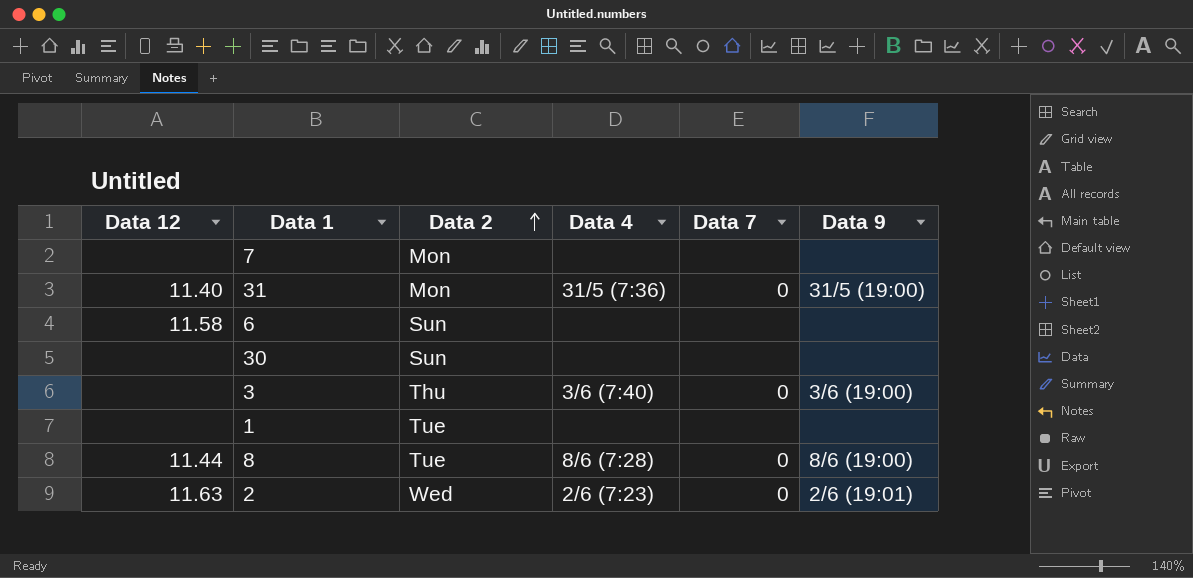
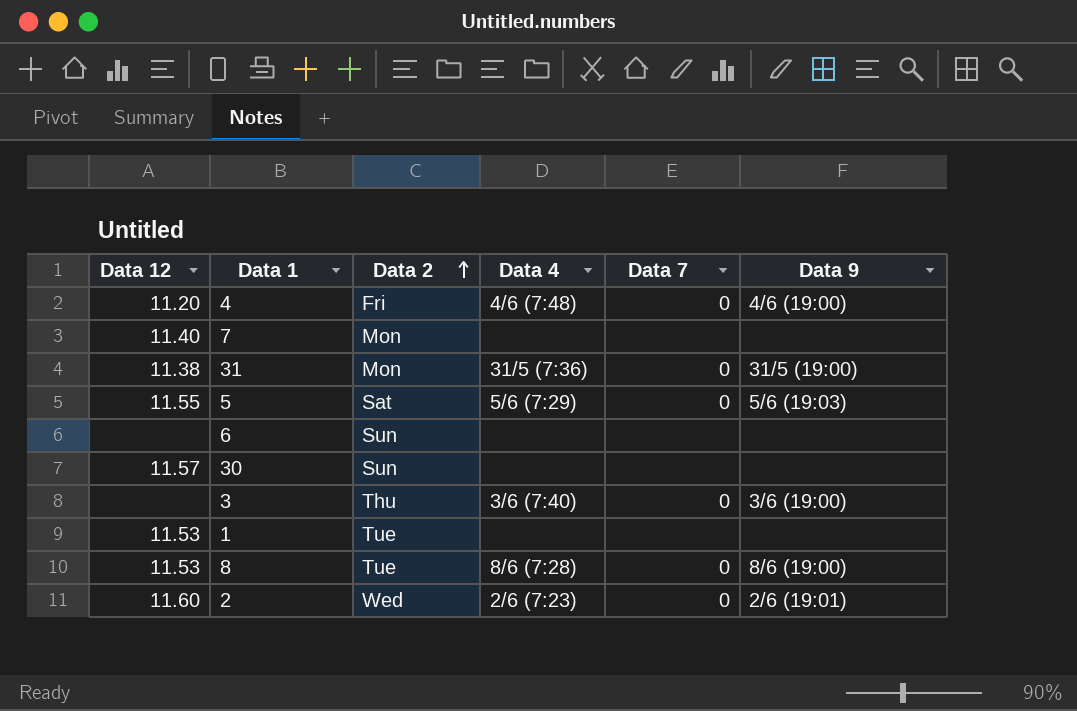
row 4: none -> 11.20 | Fri | 4/6 (7:48) | 0 | 4/6 (19:00)
7 | Data 12: none -> 11.40
31 | Data 12: 11.40 -> 11.38
row 5: none -> 11.55 | Sat | 5/6 (7:29) | 0 | 5/6 (19:03)
6 | Data 12: 11.58 -> none
30 | Data 12: none -> 11.57
1 | Data 12: none -> 11.53
8 | Data 12: 11.44 -> 11.53
2 | Data 12: 11.63 -> 11.60

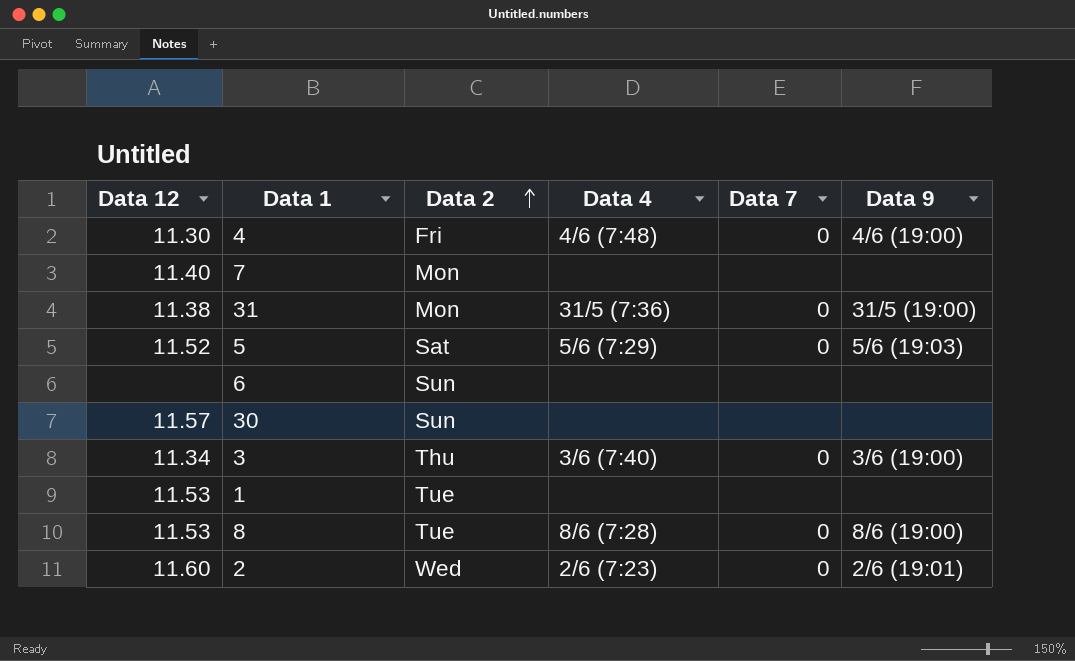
4 | Data 12: 11.20 -> 11.30
5 | Data 12: 11.55 -> 11.52
3 | Data 12: none -> 11.34

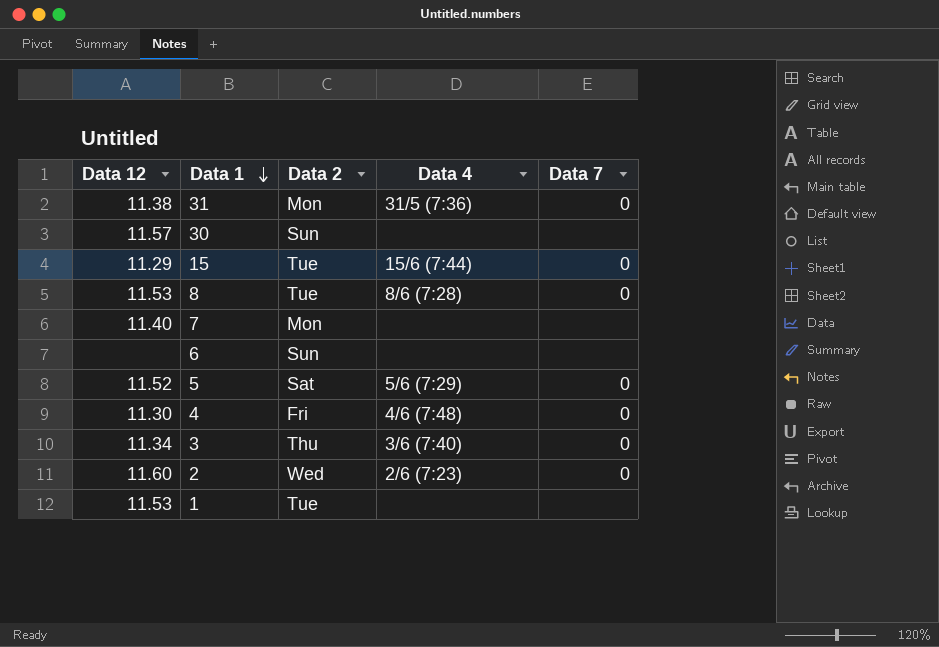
row order: Data 2 ascending -> Data 1 descending
column Data 9 | position: 6 -> none
row 15: none -> 11.29 | Tue | 15/6 (7:44) | 0

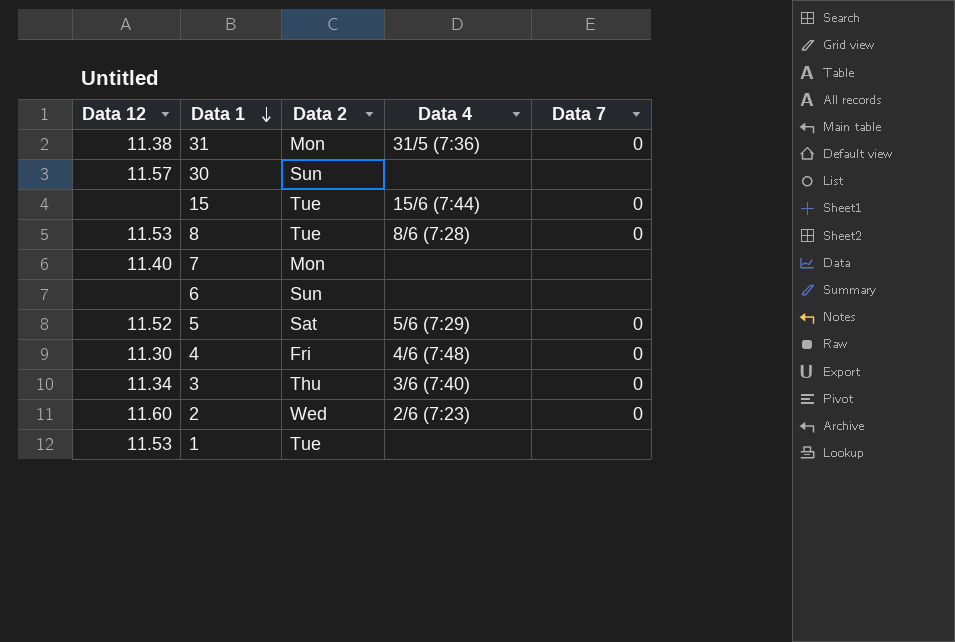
15 | Data 12: 11.29 -> none

